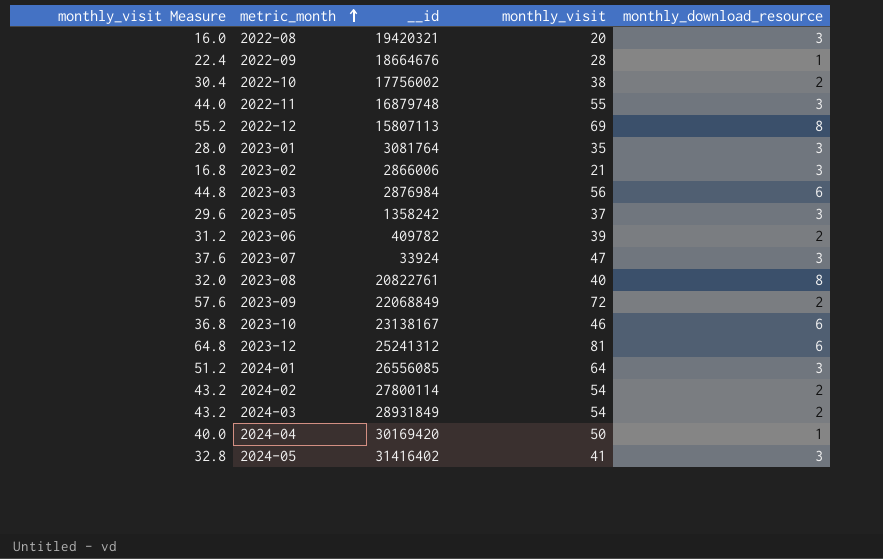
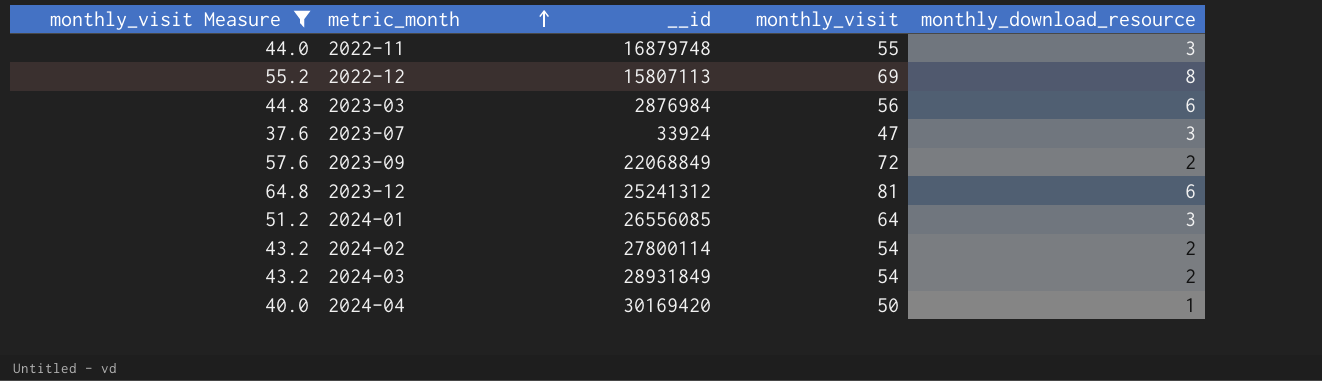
filter: none -> monthly_visit Measure >= 37.6

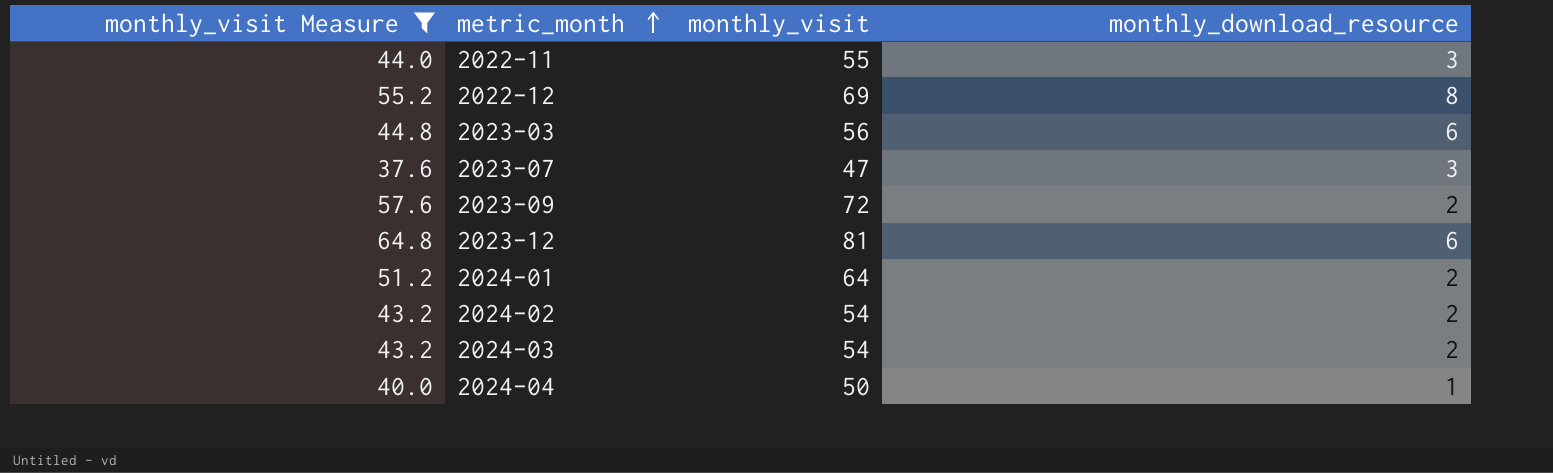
column __id | position: 3 -> none
2024-01 | monthly_download_resource: 3 -> 2

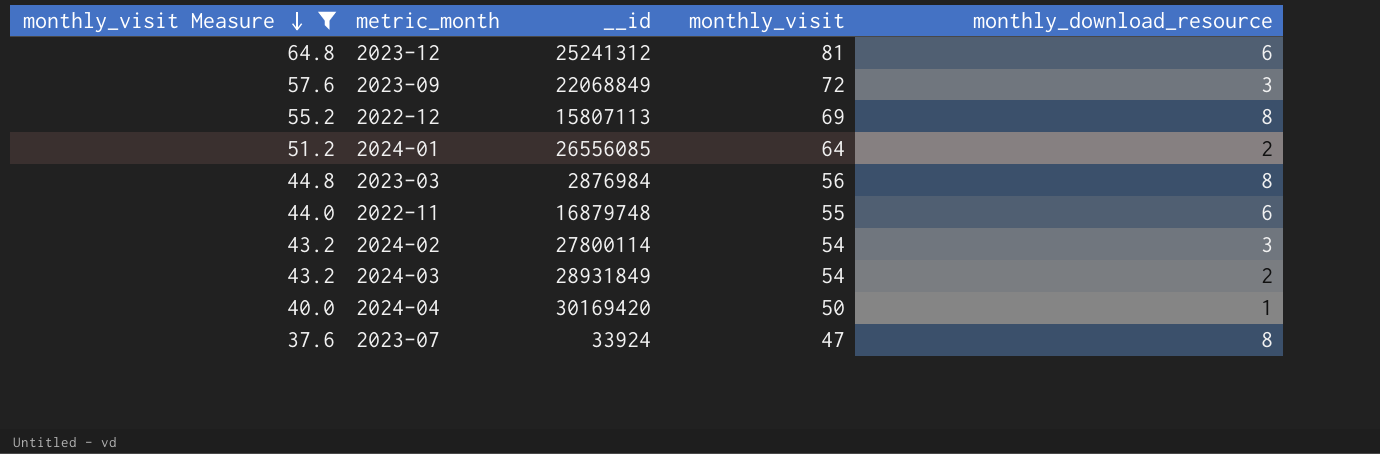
row order: metric_month ascending -> monthly_visit Measure descending
column __id | position: none -> 3
2023-09 | monthly_download_resource: 2 -> 3
2023-03 | monthly_download_resource: 6 -> 8
2022-11 | monthly_download_resource: 3 -> 6
2024-02 | monthly_download_resource: 2 -> 3
2023-07 | monthly_download_resource: 3 -> 8

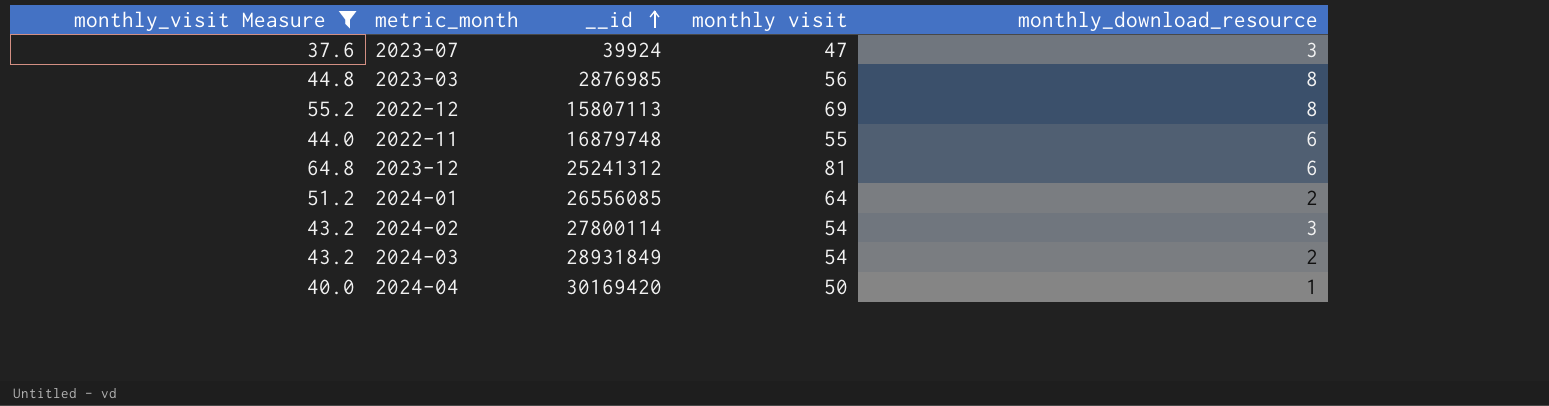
row order: monthly_visit Measure descending -> __id ascending
column name: monthly_visit -> monthly visit
row 2023-09: 57.6 | 22068849 | 72 | 3 -> none
2023-07 | __id: 33924 -> 39924
2023-07 | monthly_download_resource: 8 -> 3
2023-03 | __id: 2876984 -> 2876985

